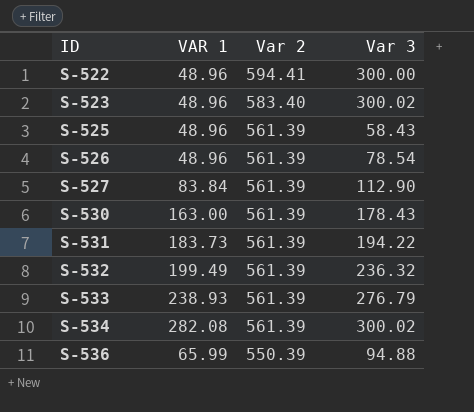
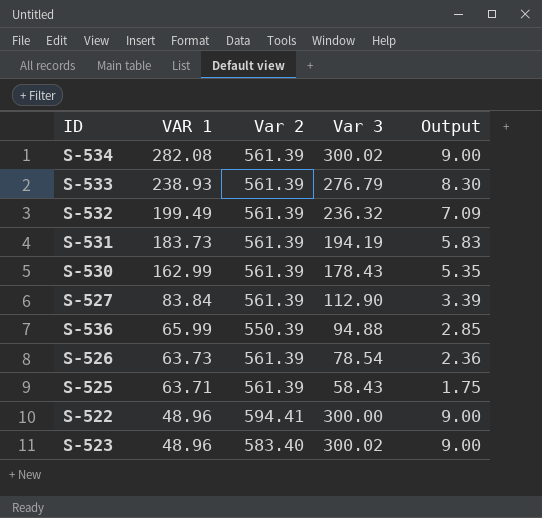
row order: ID ascending -> VAR 1 descending
column Output | formula: none -> [Var 3] * 0.03
S-531 | Var 3: 194.22 -> 194.19
S-530 | VAR 1: 163.00 -> 162.99
S-526 | VAR 1: 48.96 -> 63.73
S-525 | VAR 1: 48.96 -> 63.71

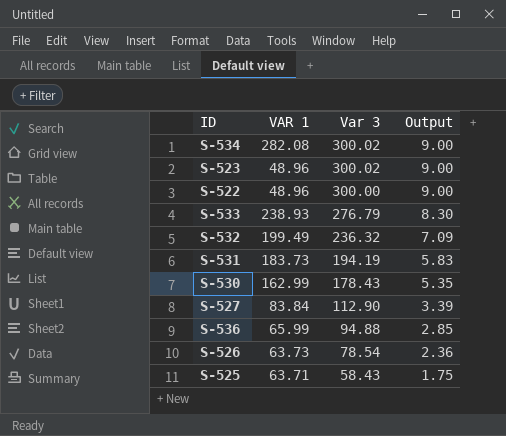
row order: VAR 1 descending -> Var 3 descending
column Var 2 | position: 3 -> none

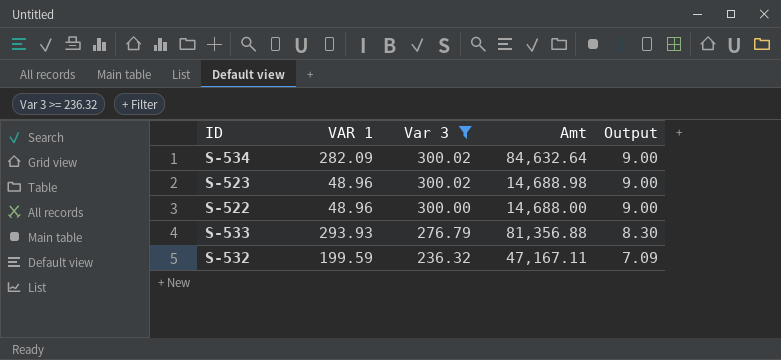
filter: none -> Var 3 >= 236.32
column Amt | formula: none -> [VAR 1] * [Var 3]
S-534 | VAR 1: 282.08 -> 282.09
S-533 | VAR 1: 238.93 -> 293.93
S-532 | VAR 1: 199.49 -> 199.59

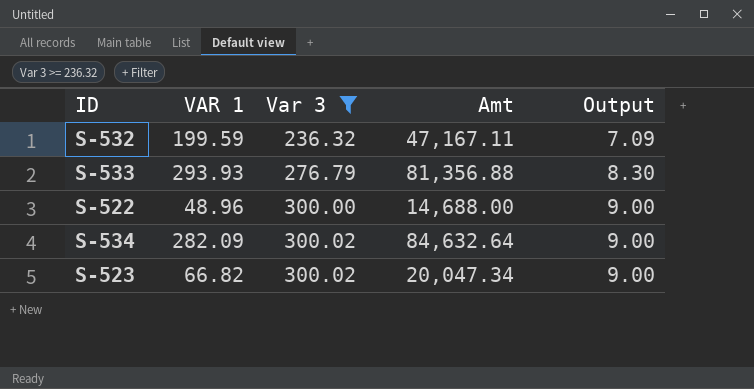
row order: Var 3 descending -> Var 3 ascending
S-523 | VAR 1: 48.96 -> 66.82
S-523 | Amt: 14,688.98 -> 20,047.34

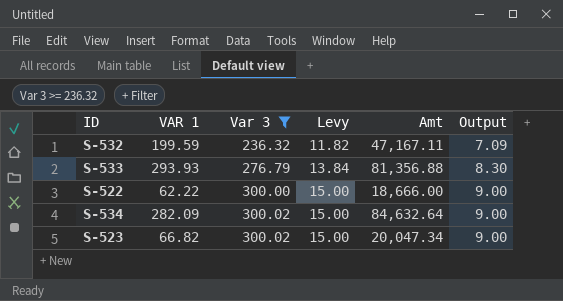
column Levy | formula: none -> [Var 3] * 0.05
S-522 | VAR 1: 48.96 -> 62.22
S-522 | Amt: 14,688.00 -> 18,666.00

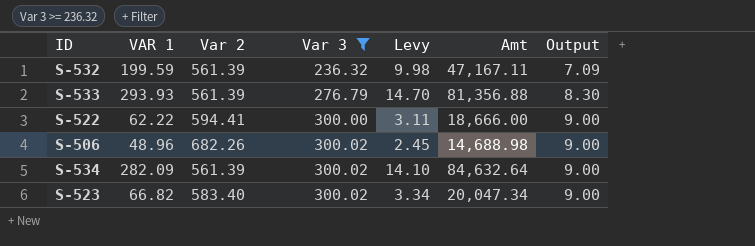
column Var 2 | position: none -> 3
column Levy | formula: [Var 3] * 0.05 -> [VAR 1] * 0.05
row S-506: none -> 48.96 | 682.26 | 300.02 | 2.45 | 14,688.98 | 9.00

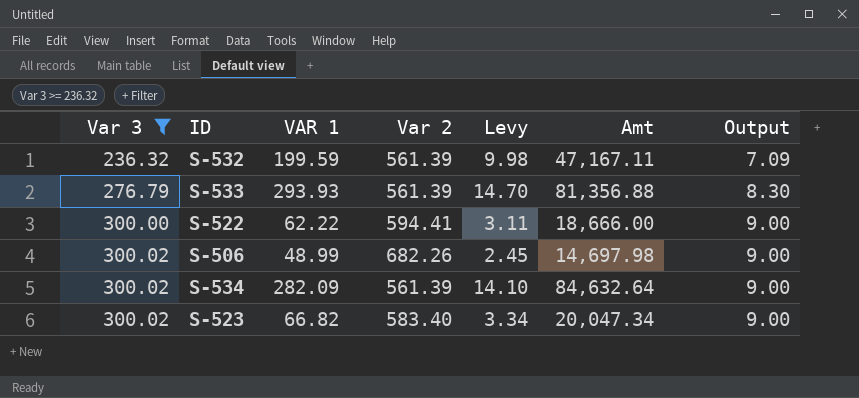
column Var 3 | position: 4 -> 1
S-506 | VAR 1: 48.96 -> 48.99
S-506 | Amt: 14,688.98 -> 14,697.98

